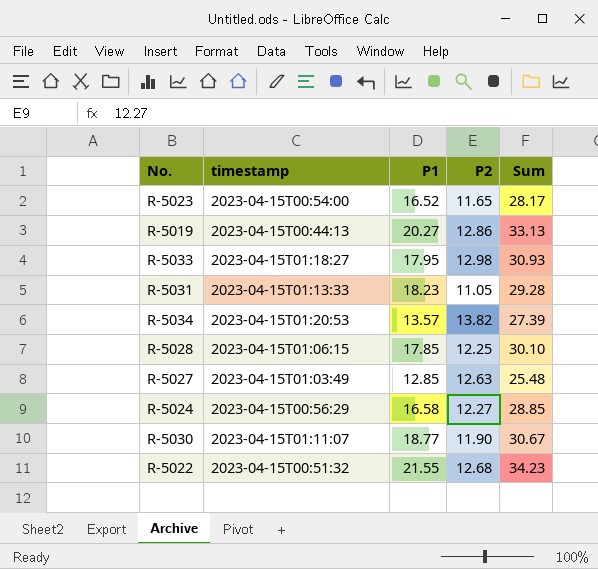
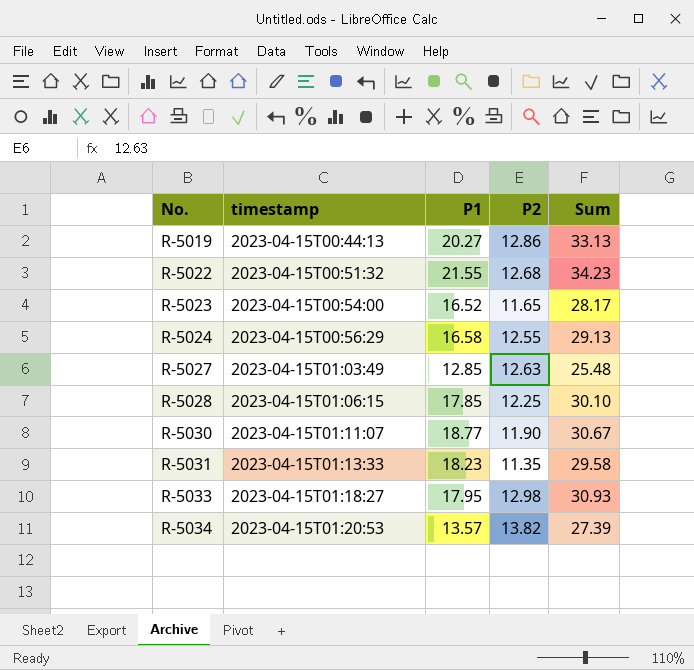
row order: none -> No. ascending
R-5024 | P2: 12.27 -> 12.55
R-5024 | Sum: 28.85 -> 29.13
R-5031 | P2: 11.05 -> 11.35
R-5031 | Sum: 29.28 -> 29.58

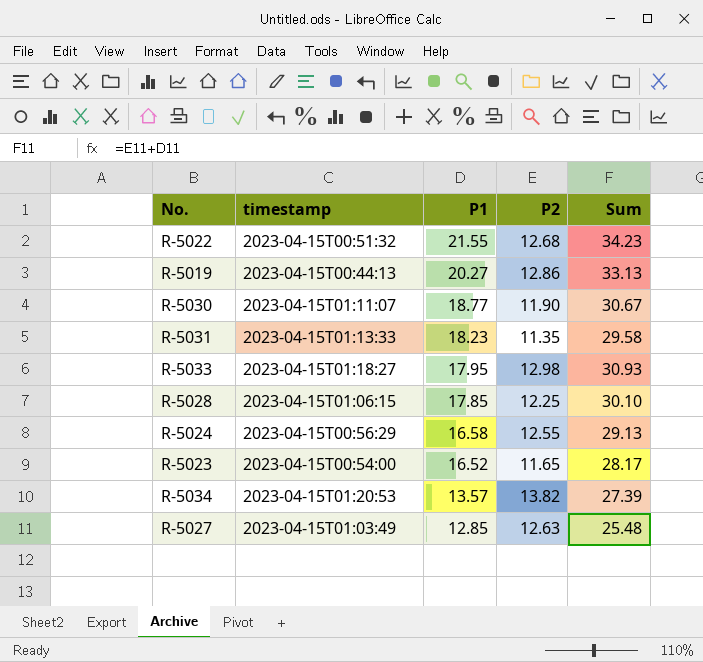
row order: No. ascending -> P1 descending

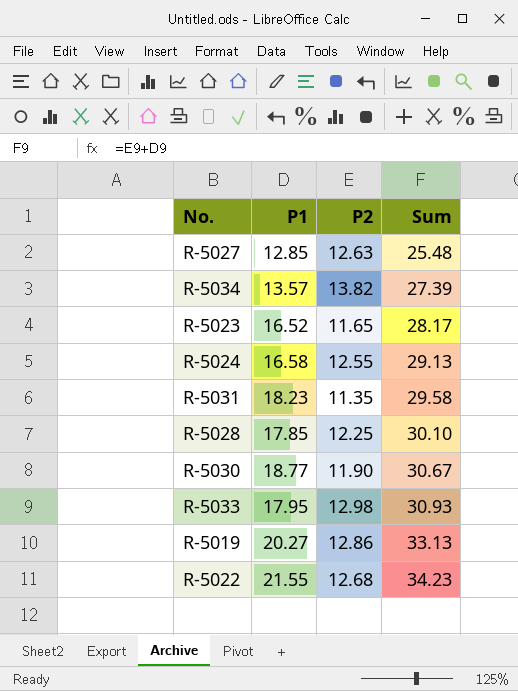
row order: P1 descending -> Sum ascending
column timestamp | position: 2 -> none

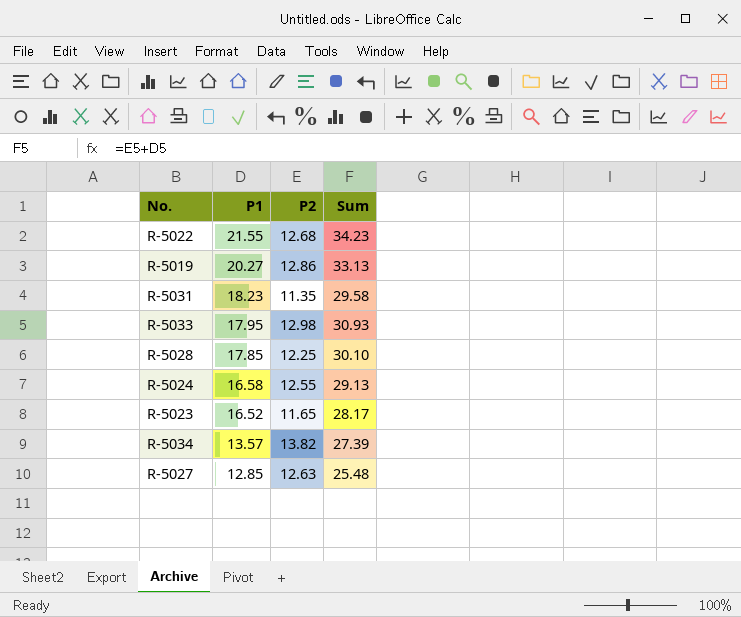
row order: Sum ascending -> P1 descending
row R-5030: 18.77 | 11.90 | 30.67 -> none

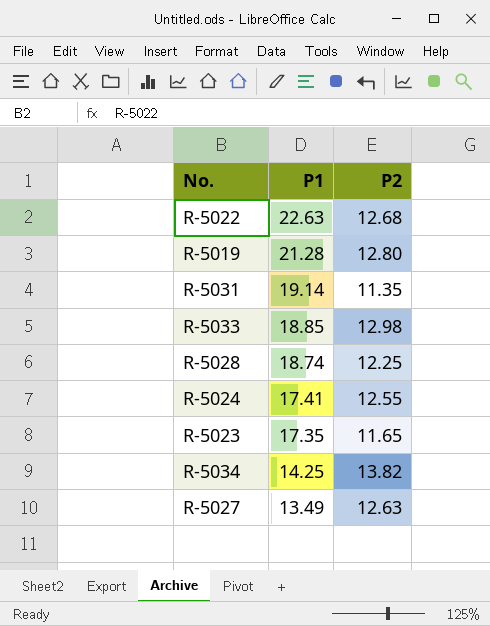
column Sum | formula: [P1] + [P2] -> none
R-5022 | P1: 21.55 -> 22.63
R-5019 | P1: 20.27 -> 21.28
R-5019 | P2: 12.86 -> 12.80
R-5031 | P1: 18.23 -> 19.14
R-5033 | P1: 17.95 -> 18.85
R-5028 | P1: 17.85 -> 18.74
R-5024 | P1: 16.58 -> 17.41
R-5023 | P1: 16.52 -> 17.35
R-5034 | P1: 13.57 -> 14.25
R-5027 | P1: 12.85 -> 13.49

